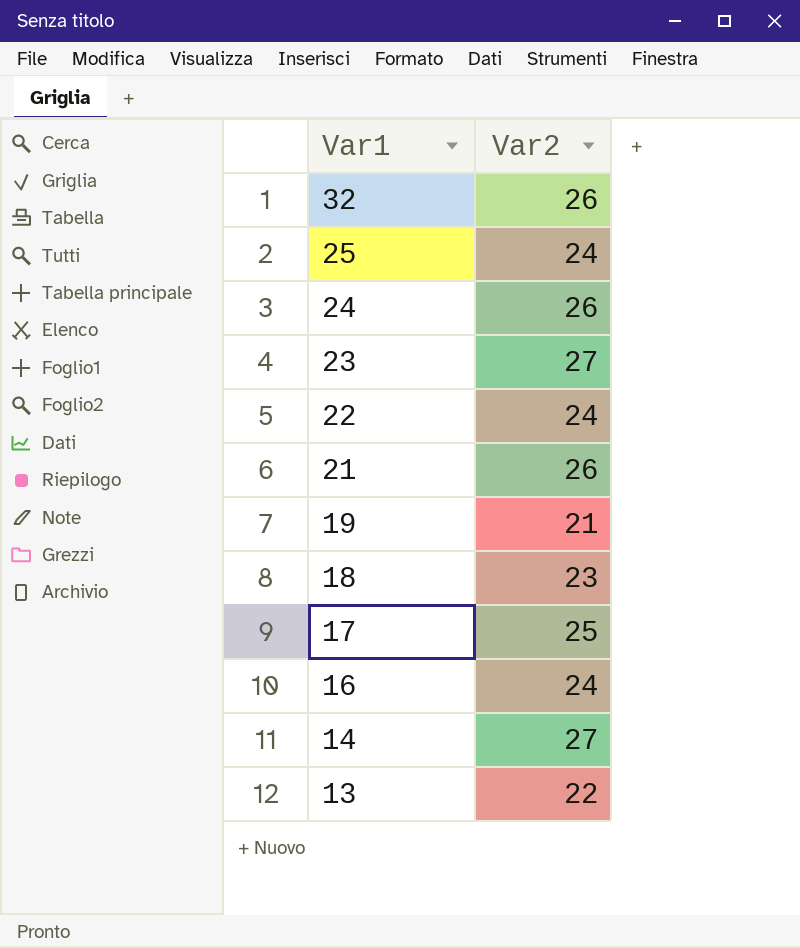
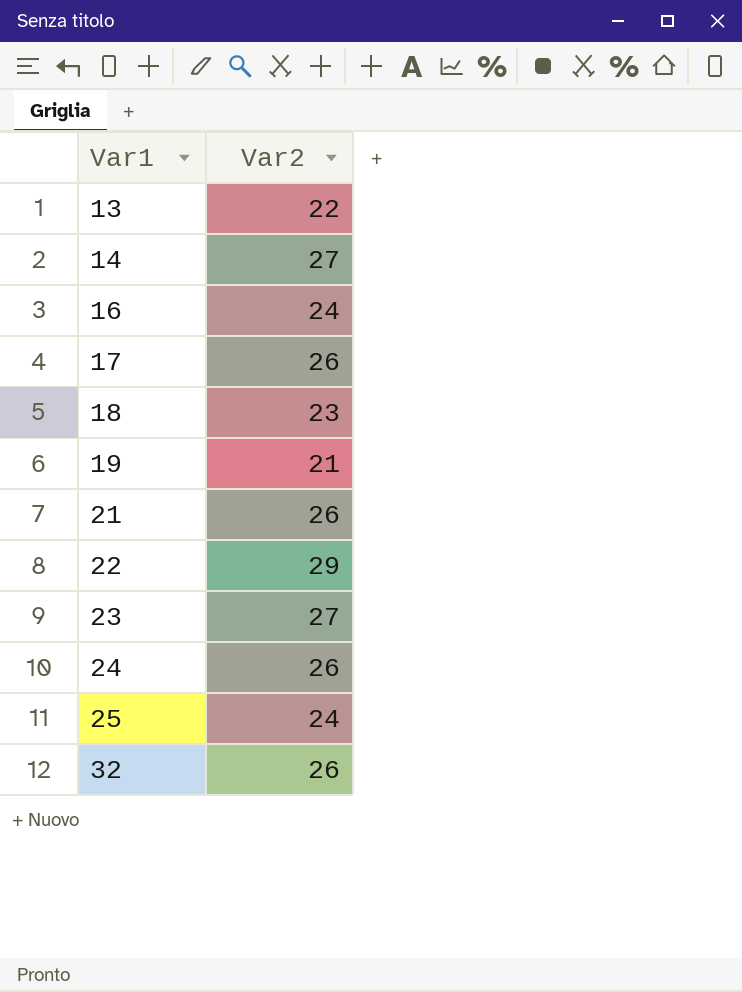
row order: Var1 descending -> Var1 ascending
17 | Var2: 25 -> 26
22 | Var2: 24 -> 29

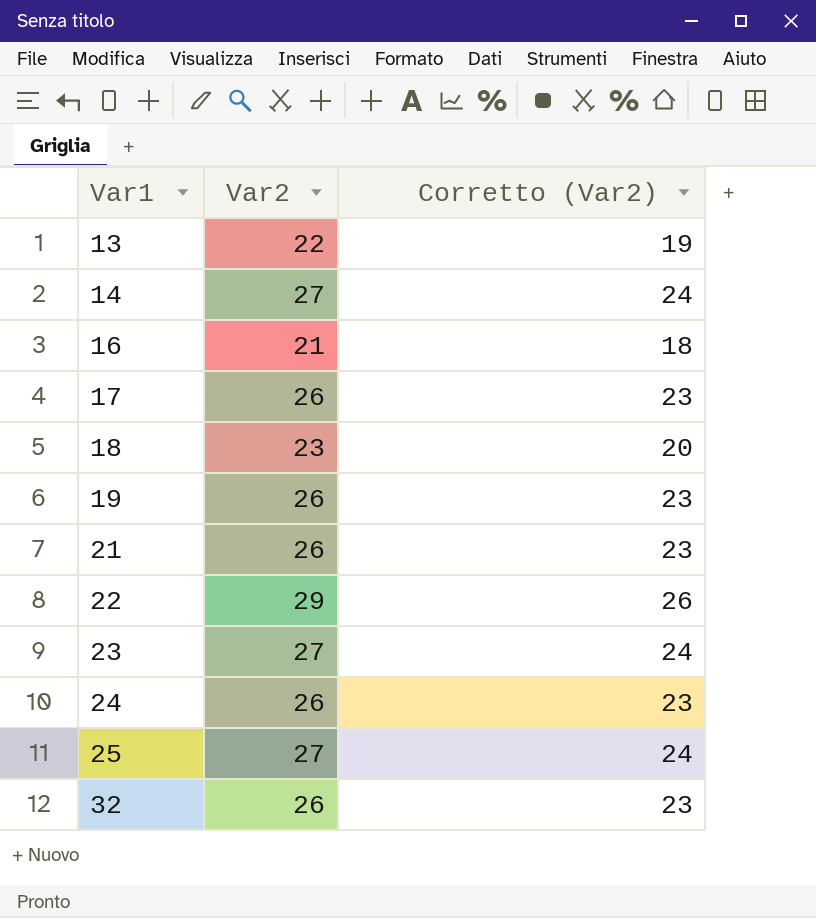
column Corretto (Var2) | formula: none -> [Var2] - 3
16 | Var2: 24 -> 21
19 | Var2: 21 -> 26
25 | Var2: 24 -> 27

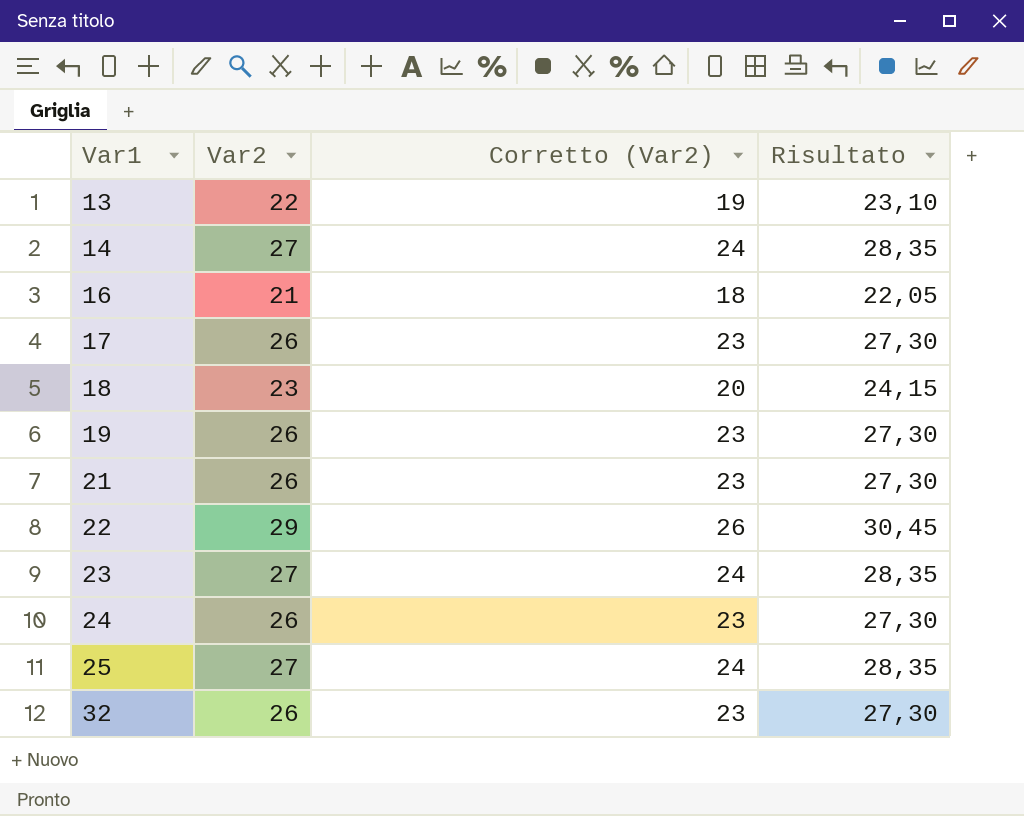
column Risultato | formula: none -> [Var2] * 1,05

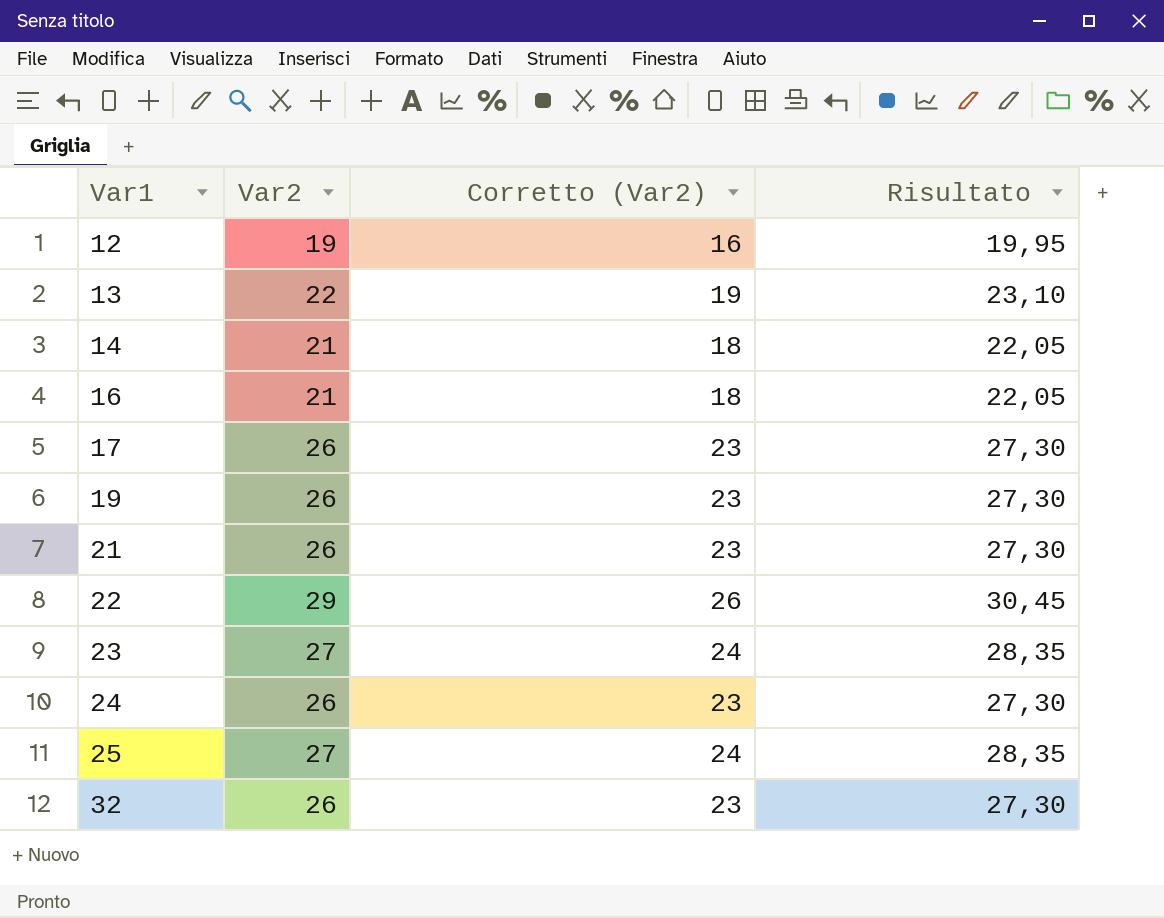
row 18: 23 | 20 | 24,15 -> none
row 12: none -> 19 | 16 | 19,95
14 | Var2: 27 -> 21
14 | Corretto (Var2): 24 -> 18
14 | Risultato: 28,35 -> 22,05

